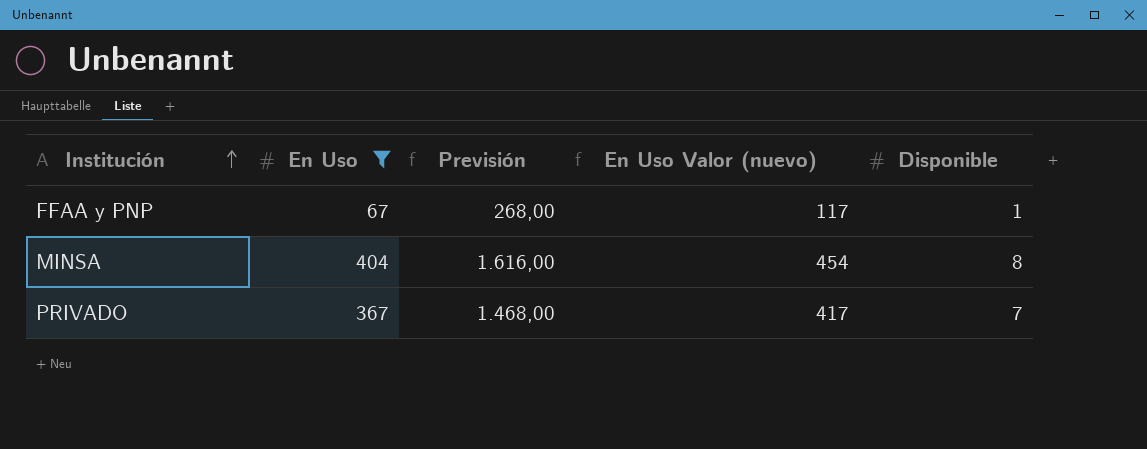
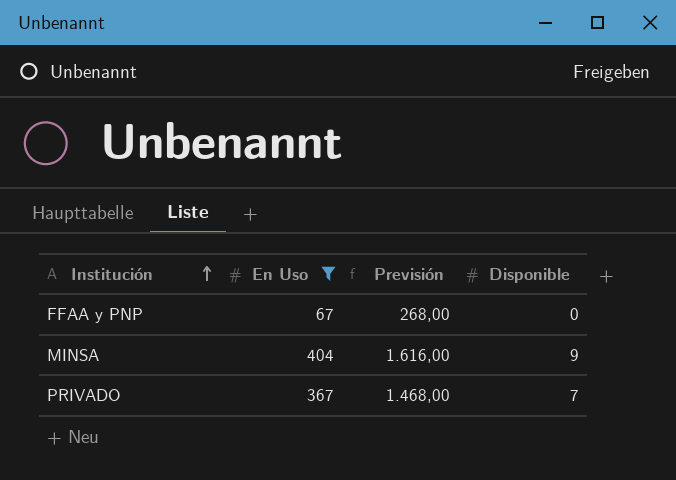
column En Uso Valor (nuevo) | formula: [En Uso] + 50 -> none
FFAA y PNP | Disponible: 1 -> 0
MINSA | Disponible: 8 -> 9

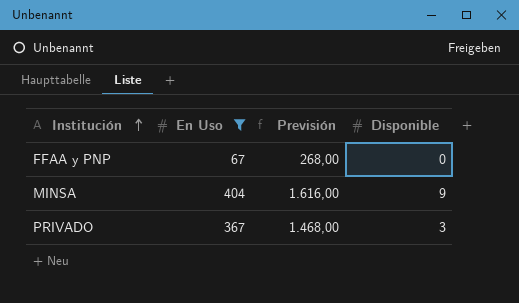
PRIVADO | Disponible: 7 -> 3

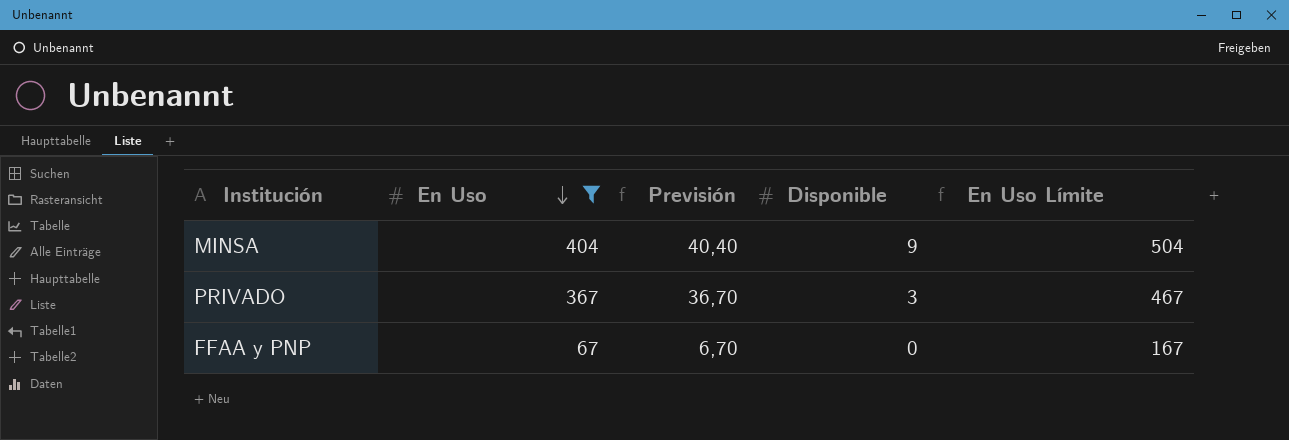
row order: Institución ascending -> En Uso descending
column Previsión | formula: [En Uso] * 4 -> [En Uso] * 0,1
column En Uso Límite | formula: none -> [En Uso] + 100

